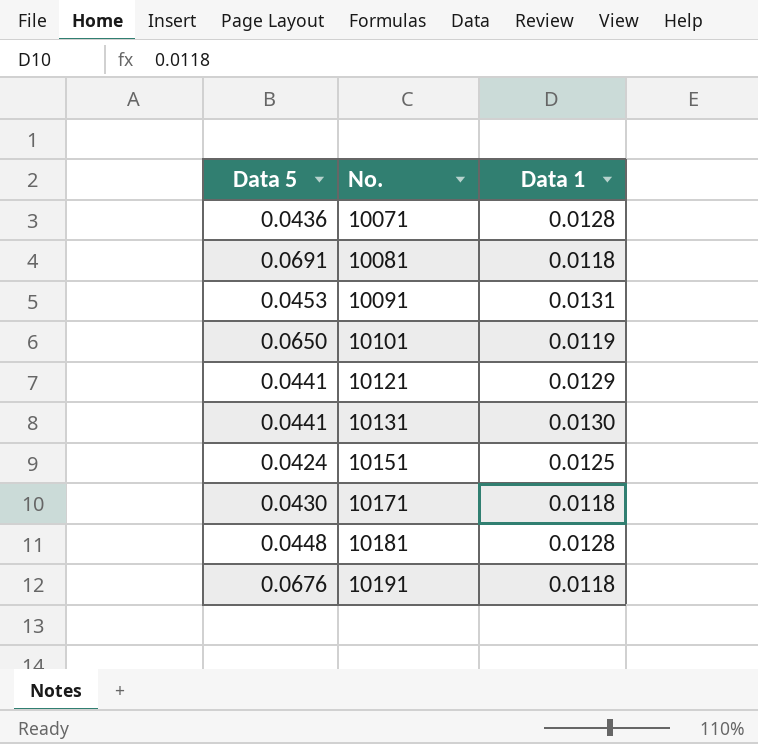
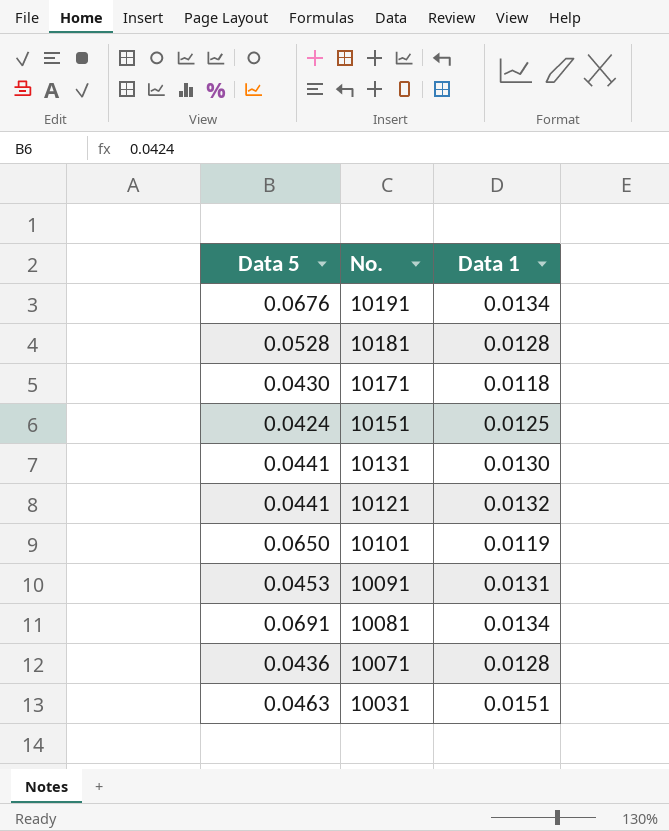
row order: No. ascending -> No. descending
10191 | Data 1: 0.0118 -> 0.0134
10181 | Data 5: 0.0448 -> 0.0528
10121 | Data 1: 0.0129 -> 0.0132
10081 | Data 1: 0.0118 -> 0.0134
row 10031: none -> 0.0463 | 0.0151

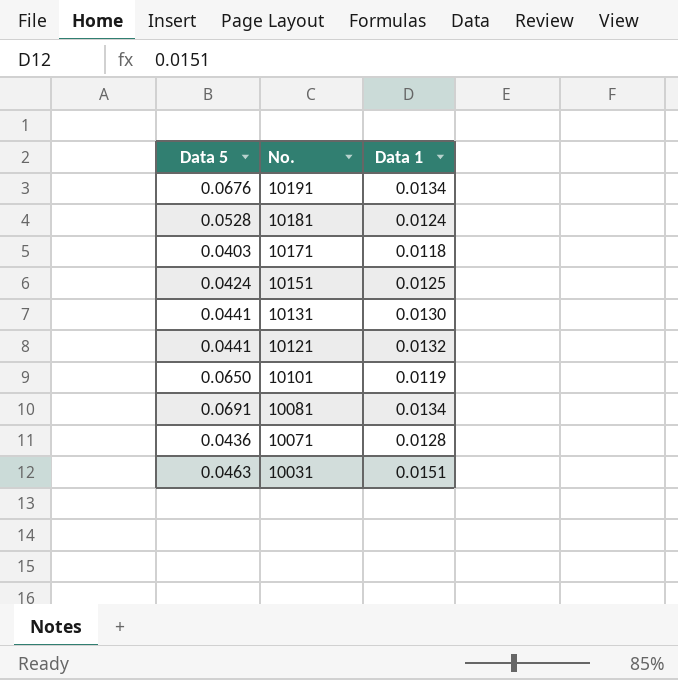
row 10091: 0.0453 | 0.0131 -> none
10181 | Data 1: 0.0128 -> 0.0124
10171 | Data 5: 0.0430 -> 0.0403

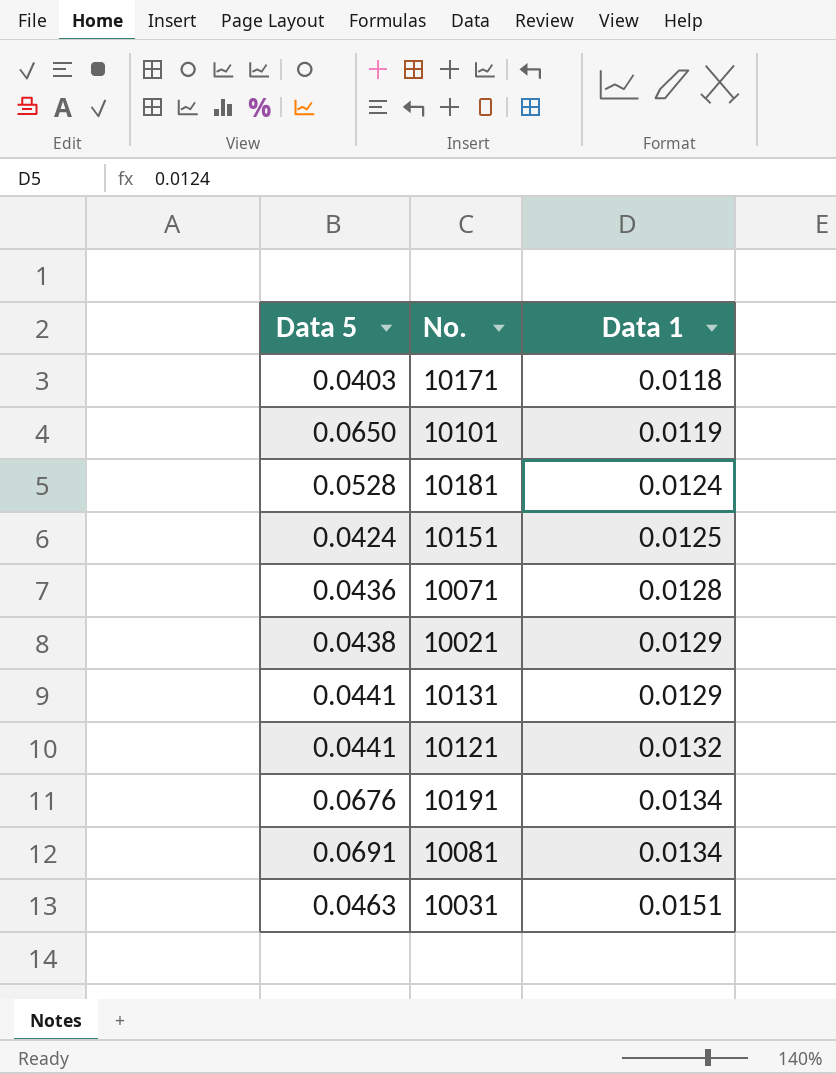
row order: No. descending -> Data 1 ascending
row 10021: none -> 0.0438 | 0.0129
10131 | Data 1: 0.0130 -> 0.0129

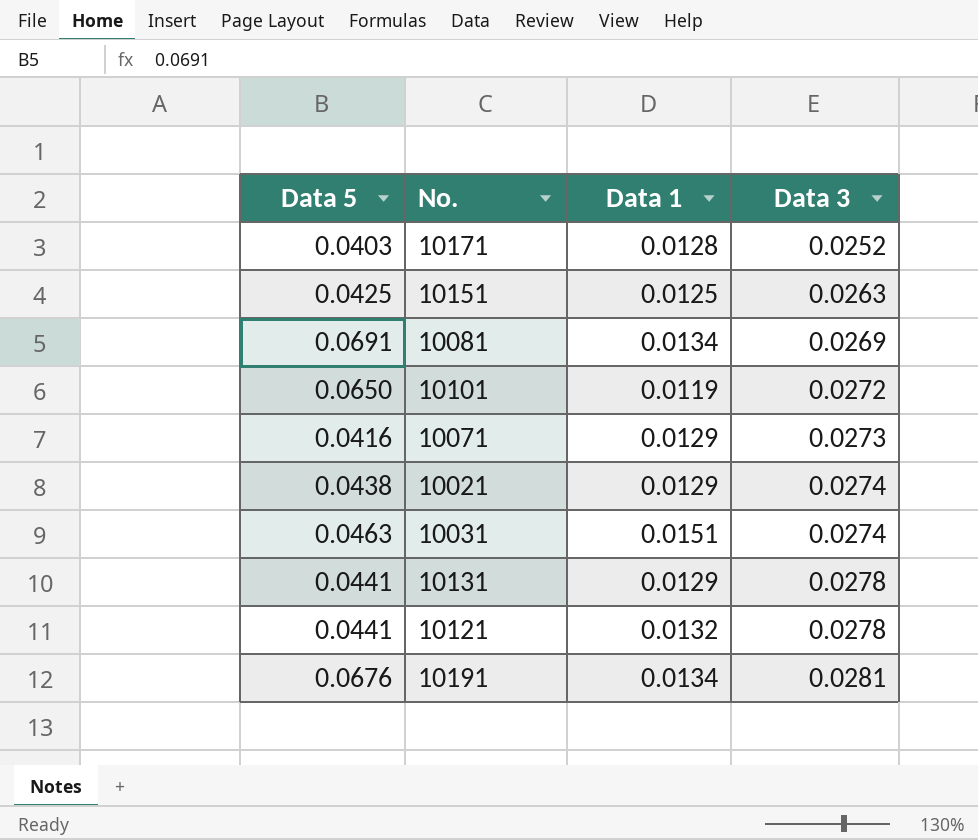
row order: Data 1 ascending -> Data 3 ascending
column Data 3 | position: none -> 4
row 10181: 0.0528 | 0.0124 -> none
10171 | Data 1: 0.0118 -> 0.0128
10151 | Data 5: 0.0424 -> 0.0425
10071 | Data 5: 0.0436 -> 0.0416
10071 | Data 1: 0.0128 -> 0.0129

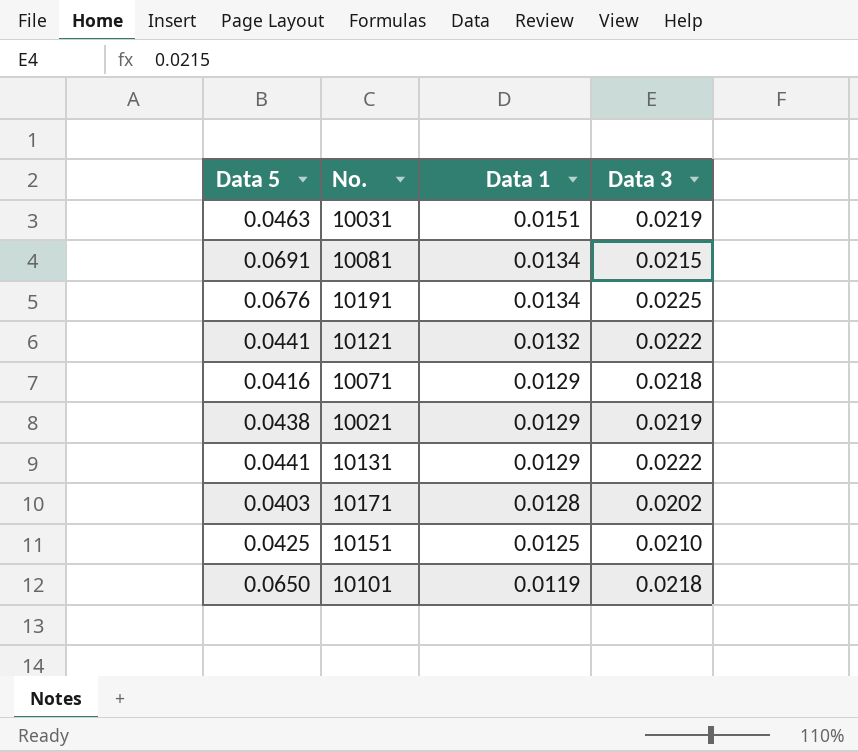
row order: Data 3 ascending -> Data 1 descending
10031 | Data 3: 0.0274 -> 0.0219
10081 | Data 3: 0.0269 -> 0.0215
10191 | Data 3: 0.0281 -> 0.0225
10121 | Data 3: 0.0278 -> 0.0222
10071 | Data 3: 0.0273 -> 0.0218
10021 | Data 3: 0.0274 -> 0.0219
10131 | Data 3: 0.0278 -> 0.0222
10171 | Data 3: 0.0252 -> 0.0202
10151 | Data 3: 0.0263 -> 0.0210
10101 | Data 3: 0.0272 -> 0.0218

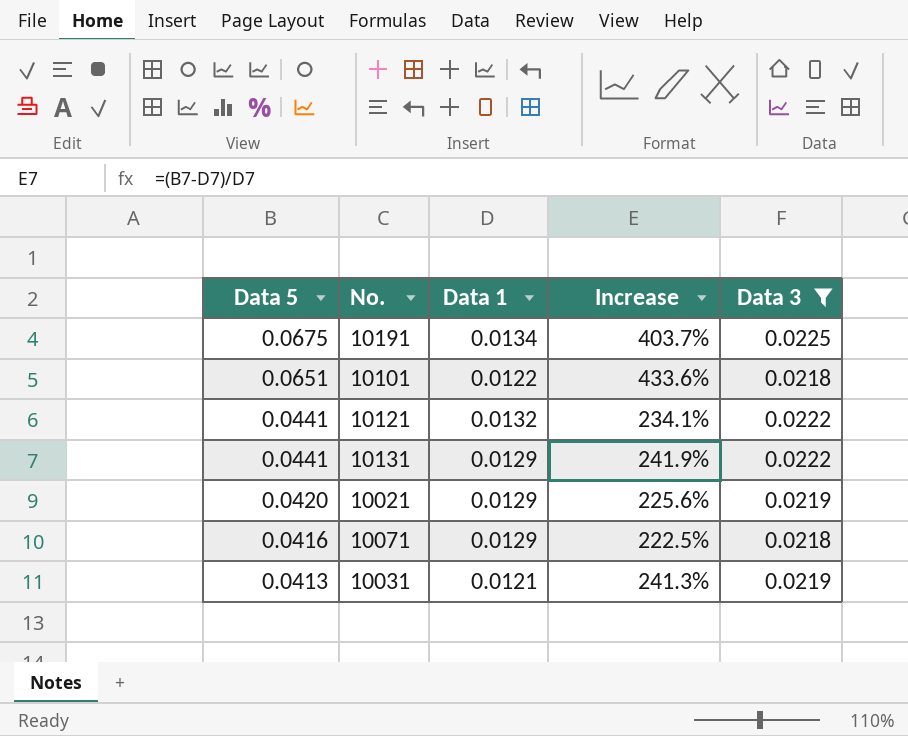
filter: none -> Data 3 >= 0.0218
row order: Data 1 descending -> Data 5 descending
column Increase | formula: none -> ([Data 5] - [Data 1]) / [Data 1]
10191 | Data 5: 0.0676 -> 0.0675
10101 | Data 5: 0.0650 -> 0.0651
10101 | Data 1: 0.0119 -> 0.0122
10021 | Data 5: 0.0438 -> 0.0420
10031 | Data 5: 0.0463 -> 0.0413
10031 | Data 1: 0.0151 -> 0.0121

